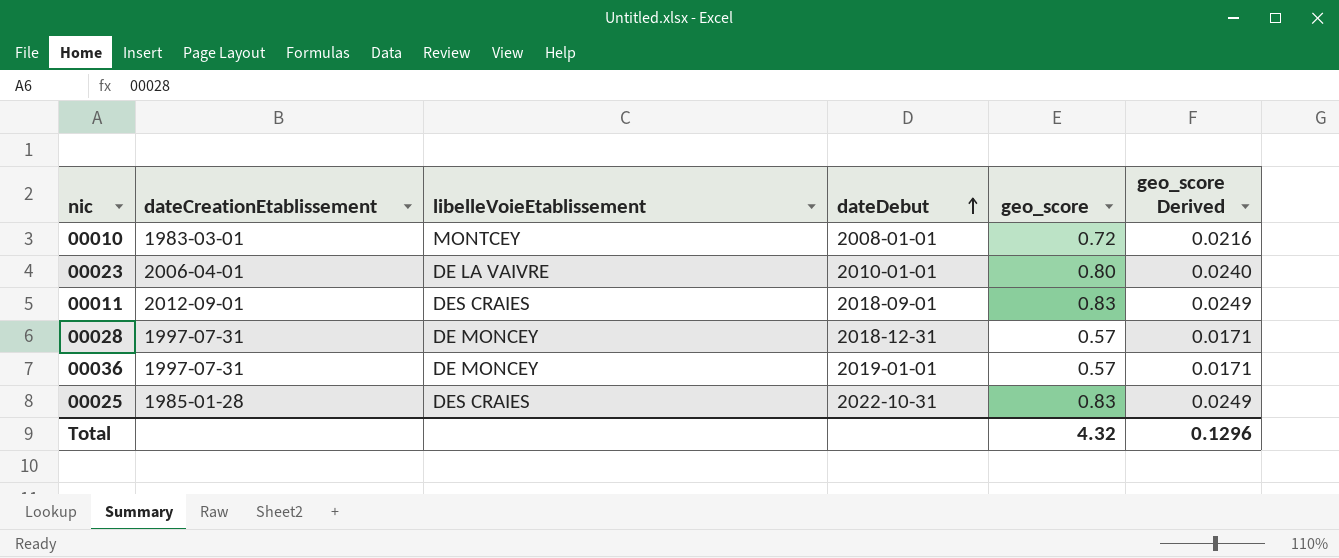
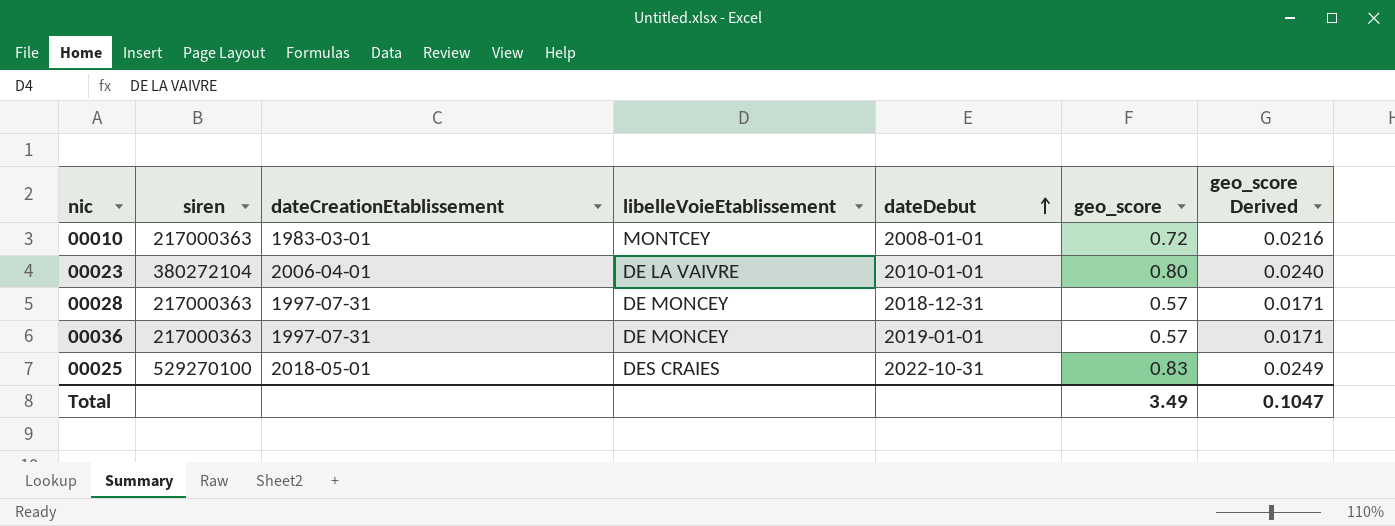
column siren | position: none -> 2
row 00011: 2012-09-01 | DES CRAIES | 2018-09-01 | 0.83 | 0.0249 -> none
00025 | dateCreationEtablissement: 1985-01-28 -> 2018-05-01
Total | geo_score: 4.32 -> 3.49
Total | geo_score Derived: 0.1296 -> 0.1047

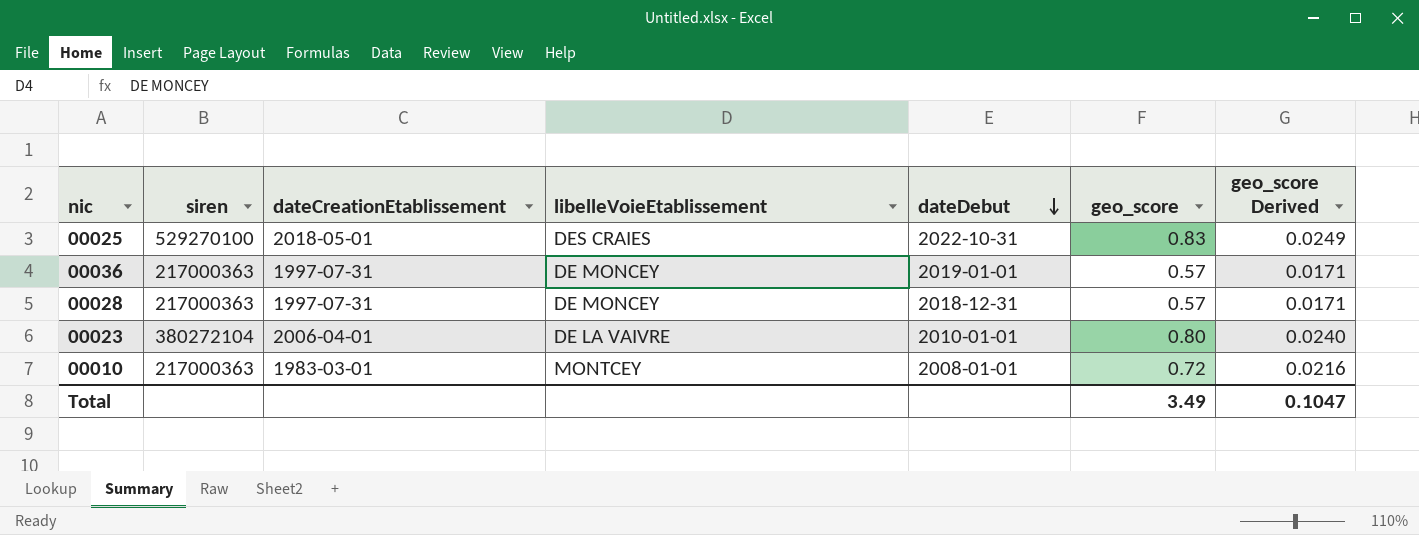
row order: dateDebut ascending -> dateDebut descending

